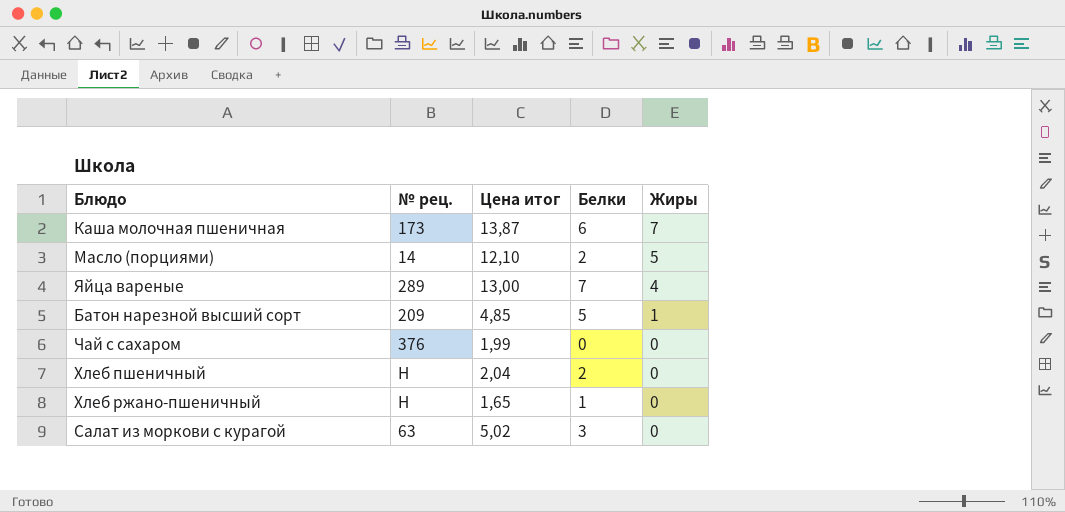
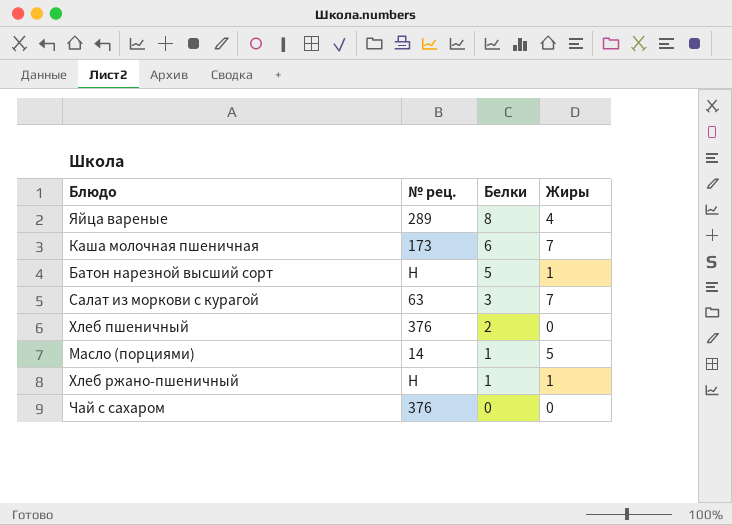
row order: Жиры descending -> Белки descending
column Цена итог | position: 3 -> none
Яйца вареные | Белки: 7 -> 8
Батон нарезной высший сорт | № рец.: 209 -> Н
Салат из моркови с курагой | Жиры: 0 -> 7
Хлеб пшеничный | № рец.: Н -> 376
Масло (порциями) | Белки: 2 -> 1
Хлеб ржано-пшеничный | Жиры: 0 -> 1

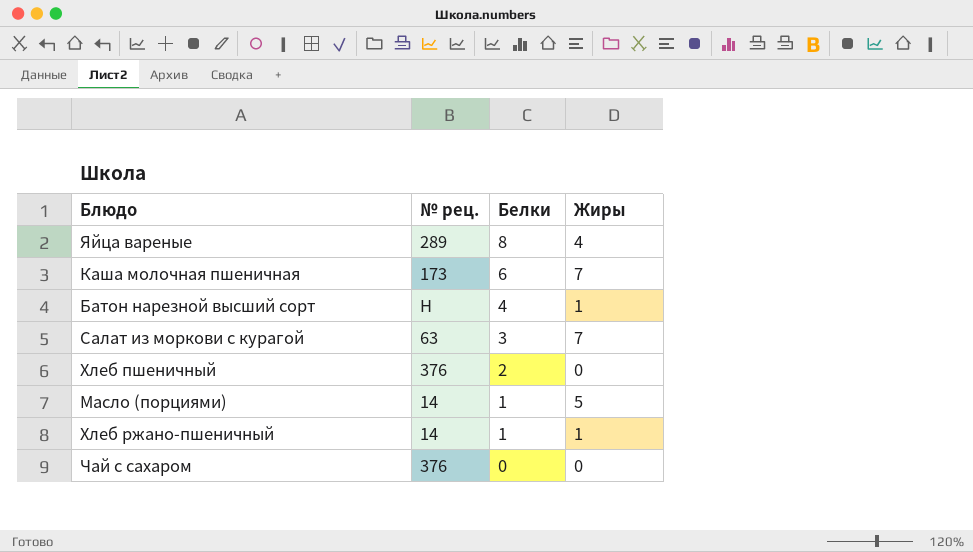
Батон нарезной высший сорт | Белки: 5 -> 4
Хлеб ржано-пшеничный | № рец.: Н -> 14

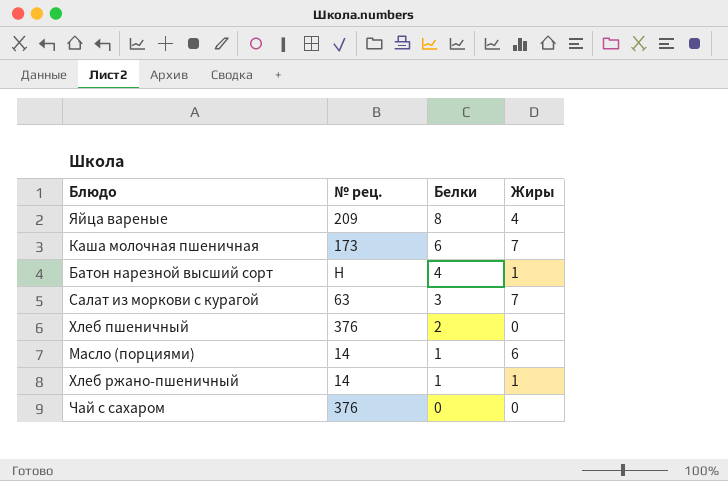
Яйца вареные | № рец.: 289 -> 209
Масло (порциями) | Жиры: 5 -> 6

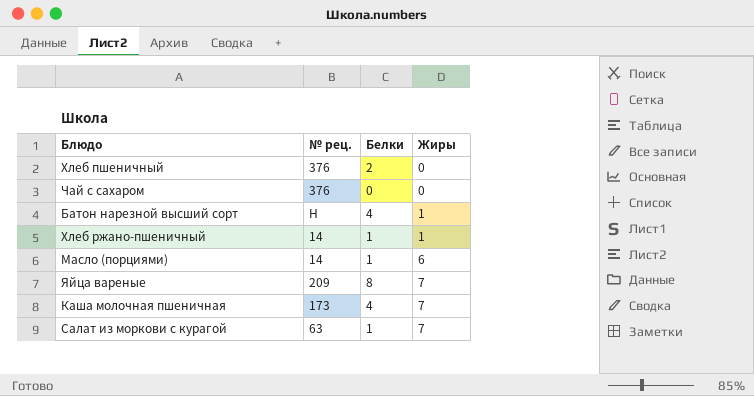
row order: Белки descending -> Жиры ascending
Яйца вареные | Жиры: 4 -> 7
Каша молочная пшеничная | Белки: 6 -> 4
Салат из моркови с курагой | Белки: 3 -> 1

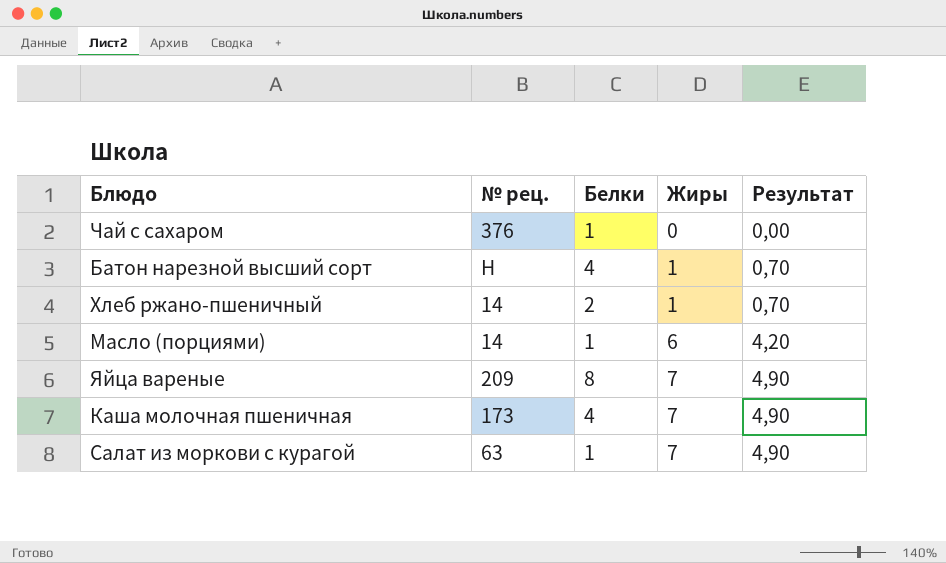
column Результат | formula: none -> [Жиры] * 0,7
row Хлеб пшеничный: 376 | 2 | 0 -> none
Чай с сахаром | Белки: 0 -> 1
Хлеб ржано-пшеничный | Белки: 1 -> 2

